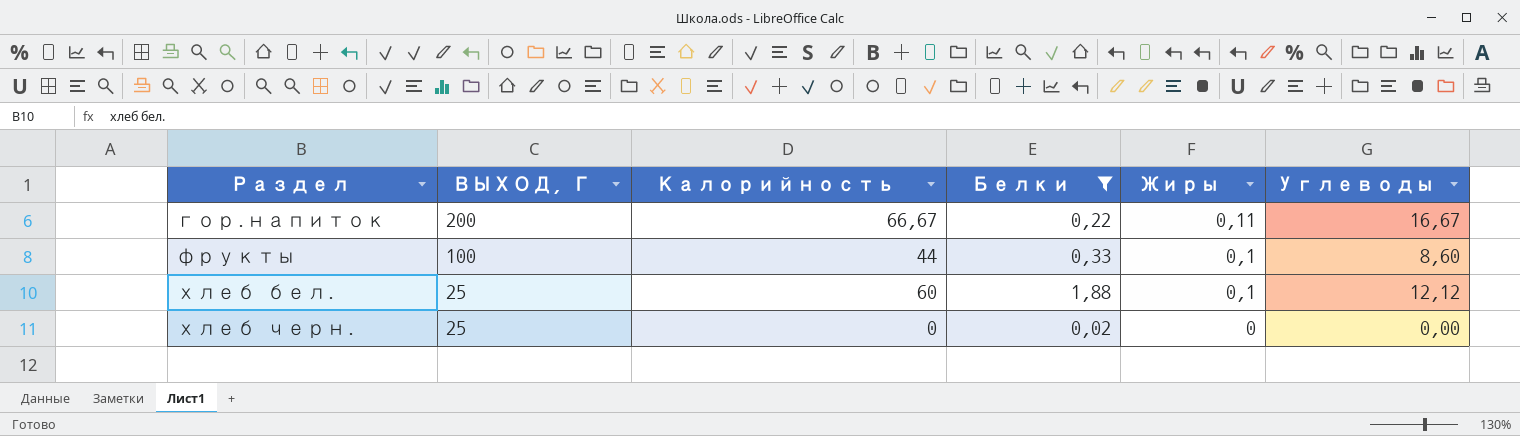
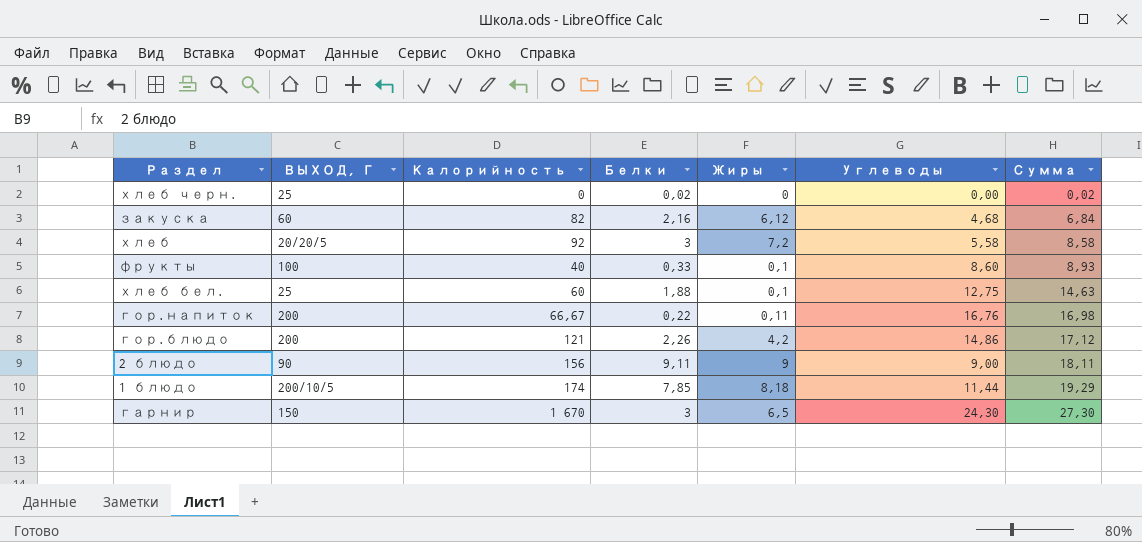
filter: Белки <= 1,88 -> none
row order: Раздел ascending -> Сумма ascending
column Сумма | formula: none -> [Белки] + [Углеводы]
фрукты | Калорийность: 44 -> 40
хлеб бел. | Углеводы: 12,12 -> 12,75
гор.напиток | Углеводы: 16,67 -> 16,76

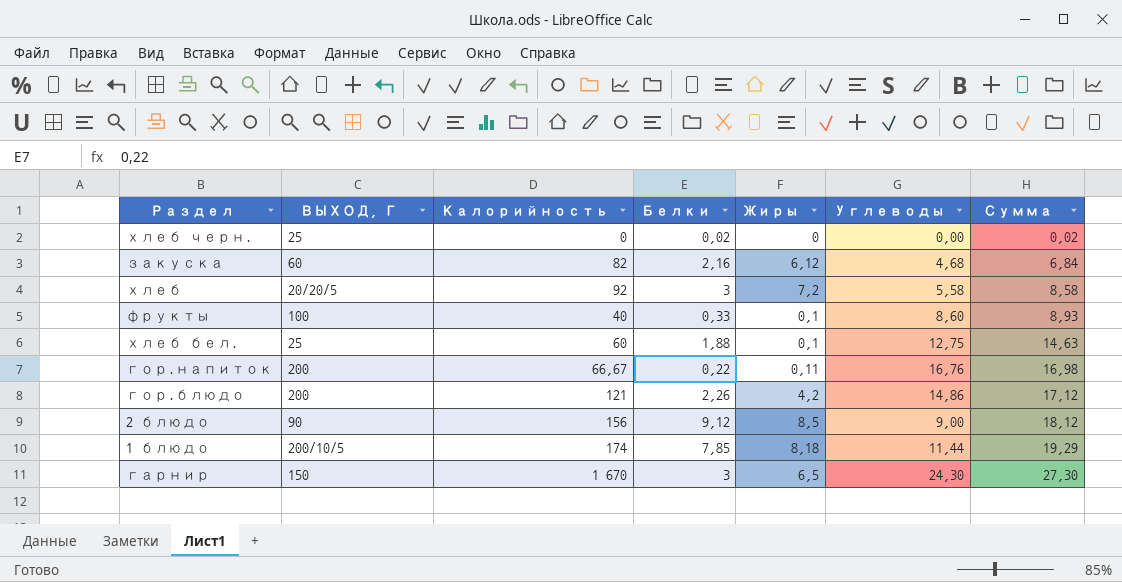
2 блюдо | Белки: 9,11 -> 9,12
2 блюдо | Жиры: 9 -> 8,5
2 блюдо | Сумма: 18,11 -> 18,12

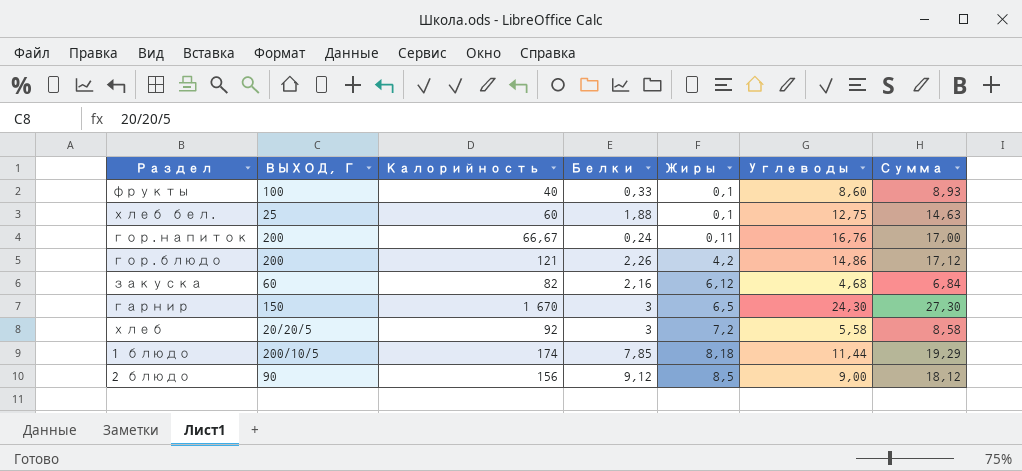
row order: Сумма ascending -> Жиры ascending
row хлеб черн.: 25 | 0 | 0,02 | 0 | 0,00 | 0,02 -> none
гор.напиток | Белки: 0,22 -> 0,24
гор.напиток | Сумма: 16,98 -> 17,00

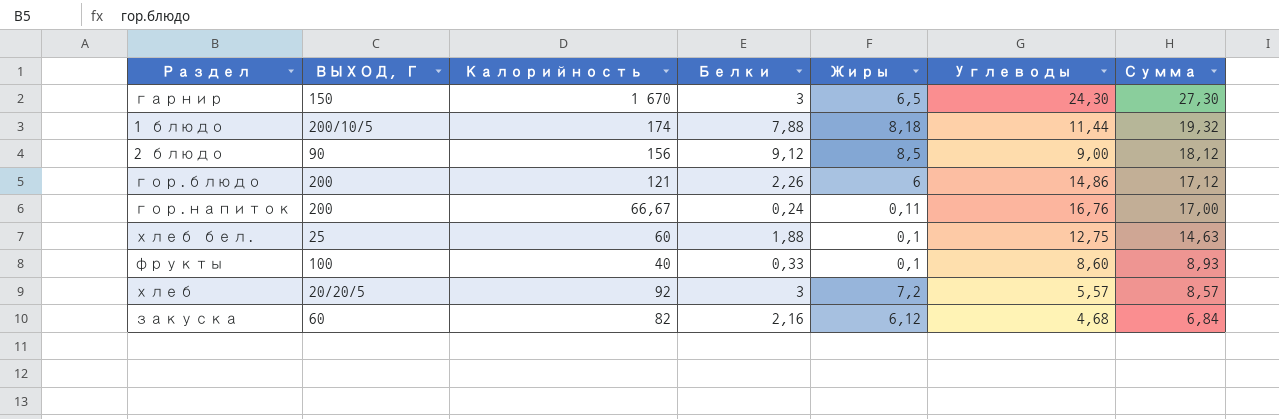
row order: Жиры ascending -> Сумма descending
1 блюдо | Белки: 7,85 -> 7,88
1 блюдо | Сумма: 19,29 -> 19,32
гор.блюдо | Жиры: 4,2 -> 6
хлеб | Углеводы: 5,58 -> 5,57
хлеб | Сумма: 8,58 -> 8,57

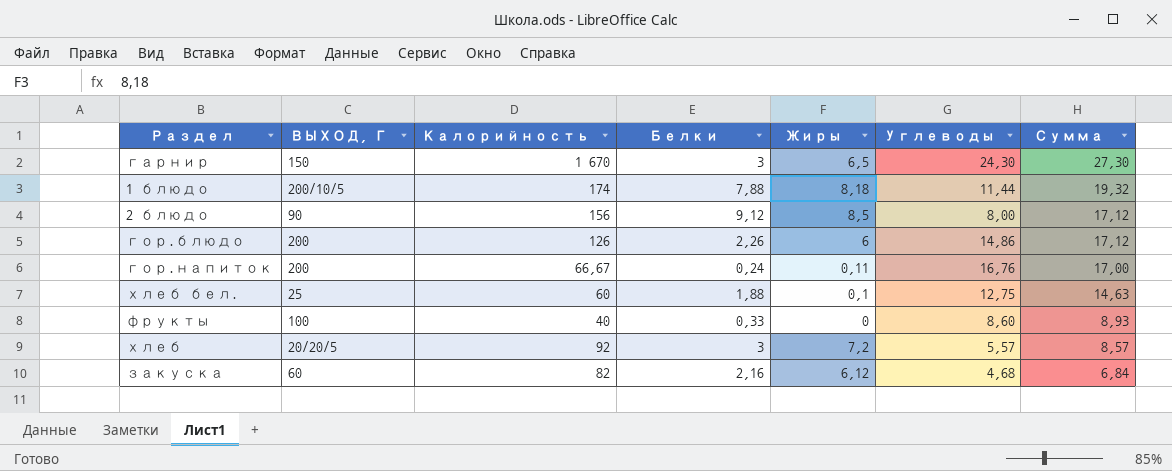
2 блюдо | Углеводы: 9,00 -> 8,00
2 блюдо | Сумма: 18,12 -> 17,12
гор.блюдо | Калорийность: 121 -> 126
фрукты | Жиры: 0,1 -> 0

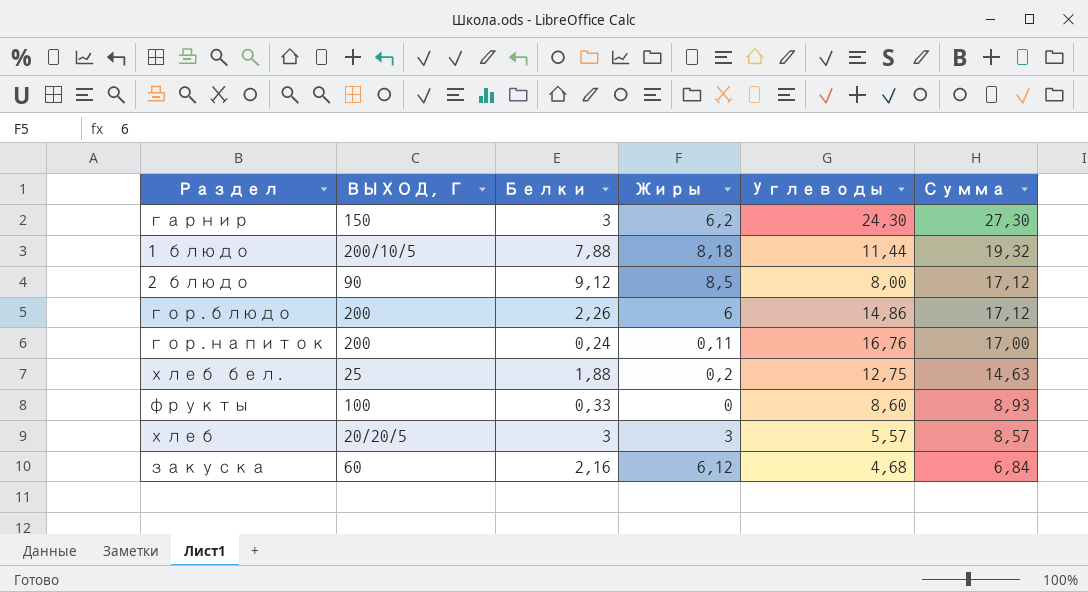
column Калорийность | position: 3 -> none
гарнир | Жиры: 6,5 -> 6,2
хлеб бел. | Жиры: 0,1 -> 0,2
хлеб | Жиры: 7,2 -> 3

